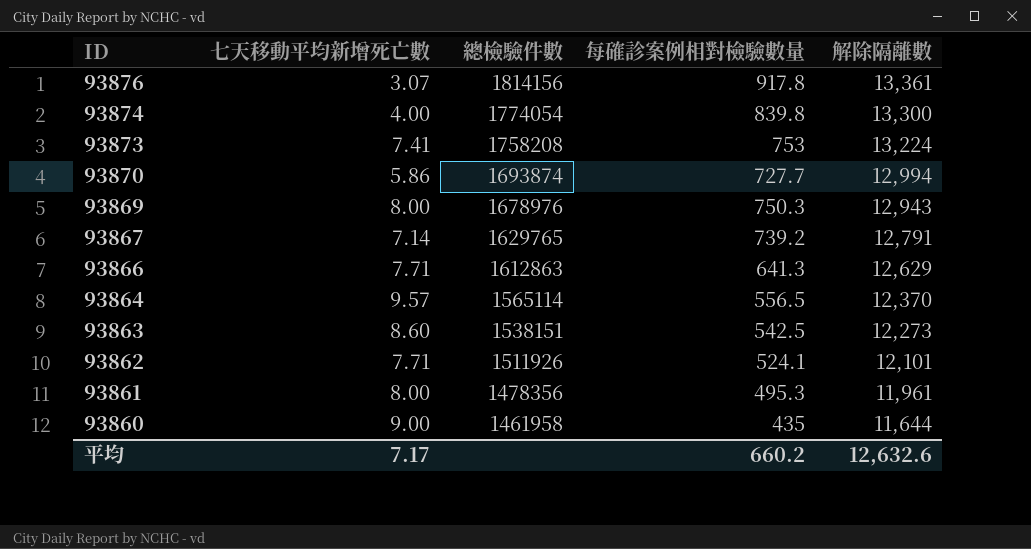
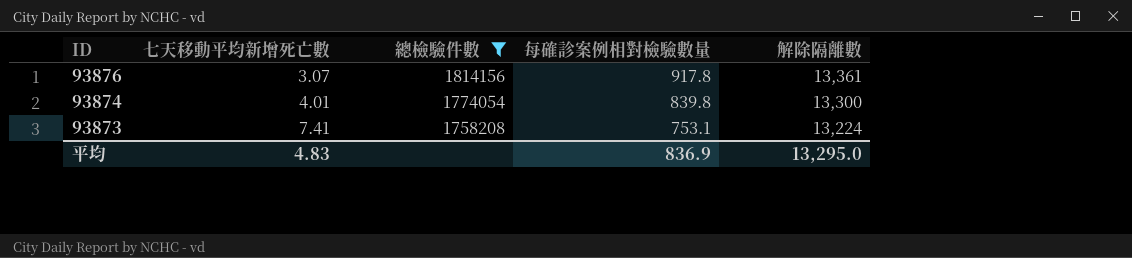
filter: none -> 總檢驗件數 >= 1758208
93874 | 七天移動平均新增死亡數: 4.00 -> 4.01
93873 | 每確診案例相對檢驗數量: 753 -> 753.1
平均 | 七天移動平均新增死亡數: 7.17 -> 4.83
平均 | 每確診案例相對檢驗數量: 660.2 -> 836.9
平均 | 解除隔離數: 12,632.6 -> 13,295.0

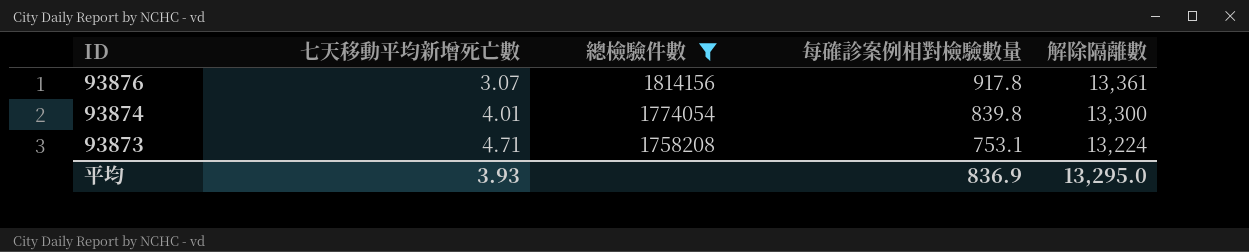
93873 | 七天移動平均新增死亡數: 7.41 -> 4.71
平均 | 七天移動平均新增死亡數: 4.83 -> 3.93

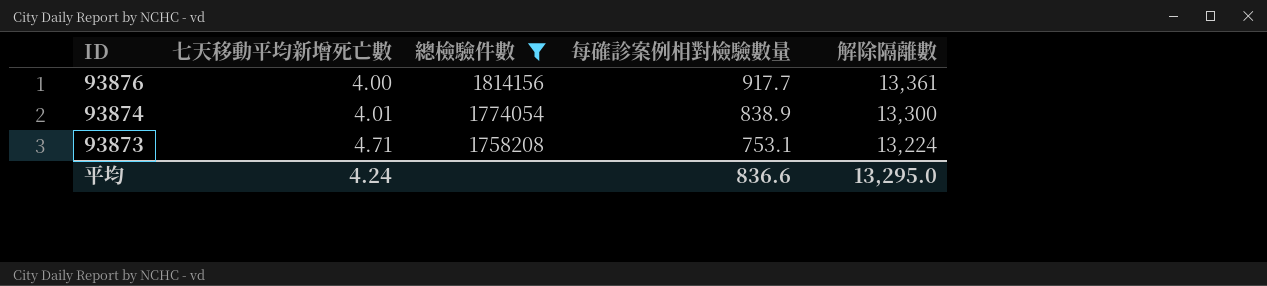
93876 | 七天移動平均新增死亡數: 3.07 -> 4.00
93876 | 每確診案例相對檢驗數量: 917.8 -> 917.7
93874 | 每確診案例相對檢驗數量: 839.8 -> 838.9
平均 | 七天移動平均新增死亡數: 3.93 -> 4.24
平均 | 每確診案例相對檢驗數量: 836.9 -> 836.6

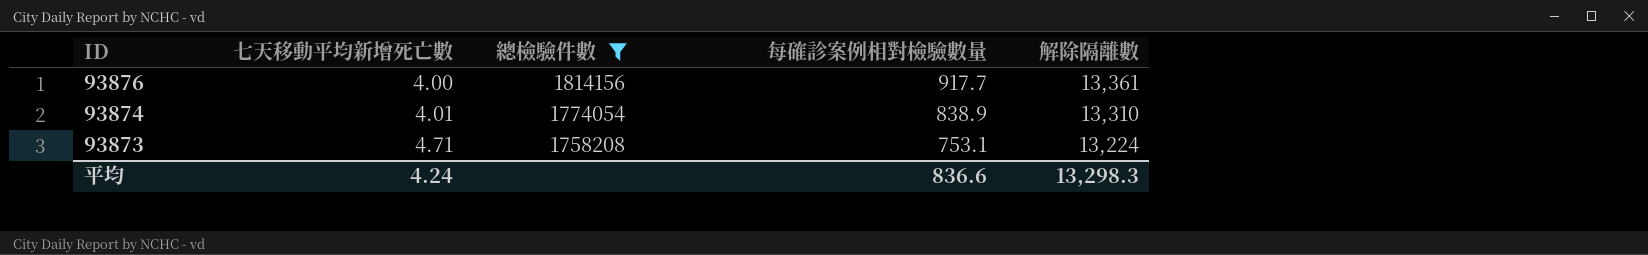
93874 | 解除隔離數: 13,300 -> 13,310
平均 | 解除隔離數: 13,295.0 -> 13,298.3

